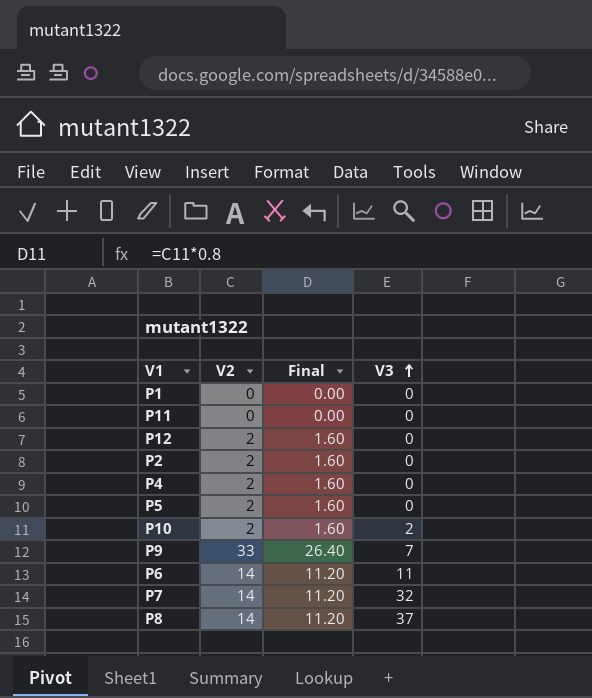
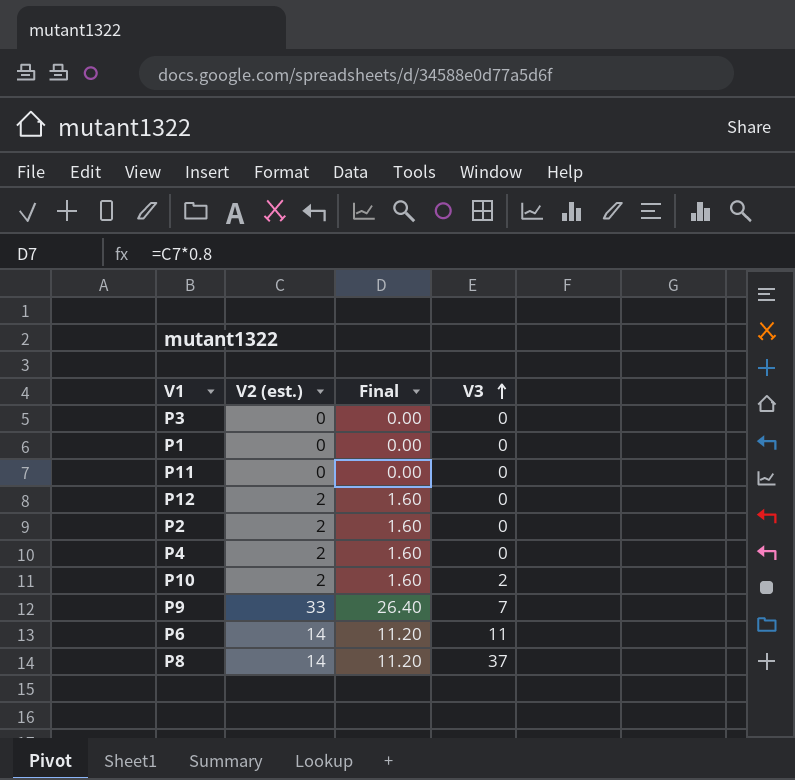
column name: V2 -> V2 (est.)
row P5: 2 | 1.60 | 0 -> none
row P7: 14 | 11.20 | 32 -> none
row P3: none -> 0 | 0.00 | 0

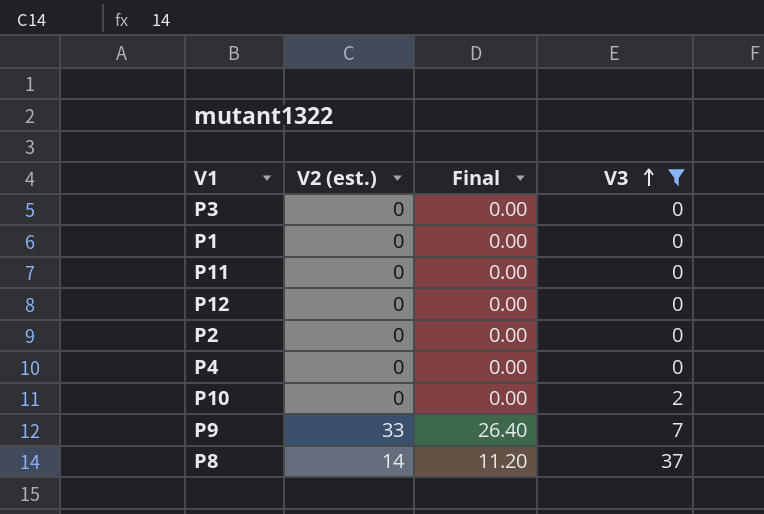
filter: none -> V3 != 11
P12 | V2 (est.): 2 -> 0
P12 | Final: 1.60 -> 0.00
P2 | V2 (est.): 2 -> 0
P2 | Final: 1.60 -> 0.00
P4 | V2 (est.): 2 -> 0
P4 | Final: 1.60 -> 0.00
P10 | V2 (est.): 2 -> 0
P10 | Final: 1.60 -> 0.00

